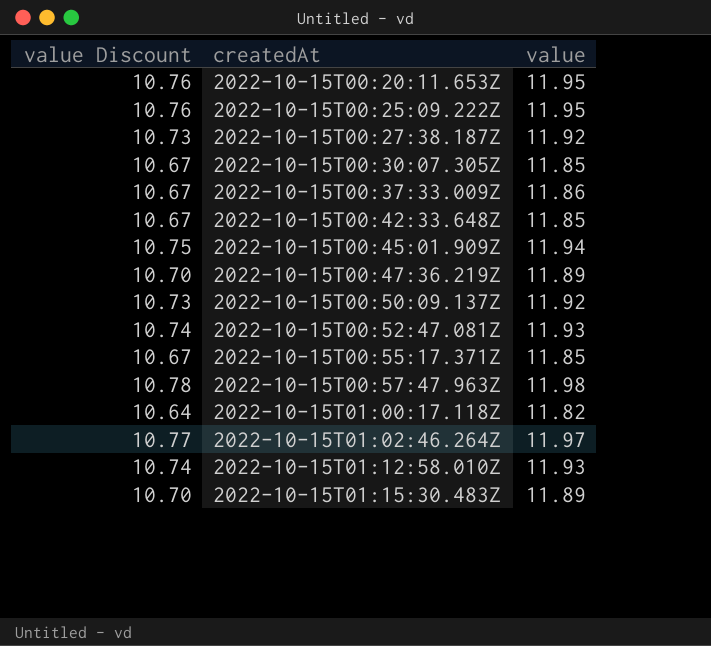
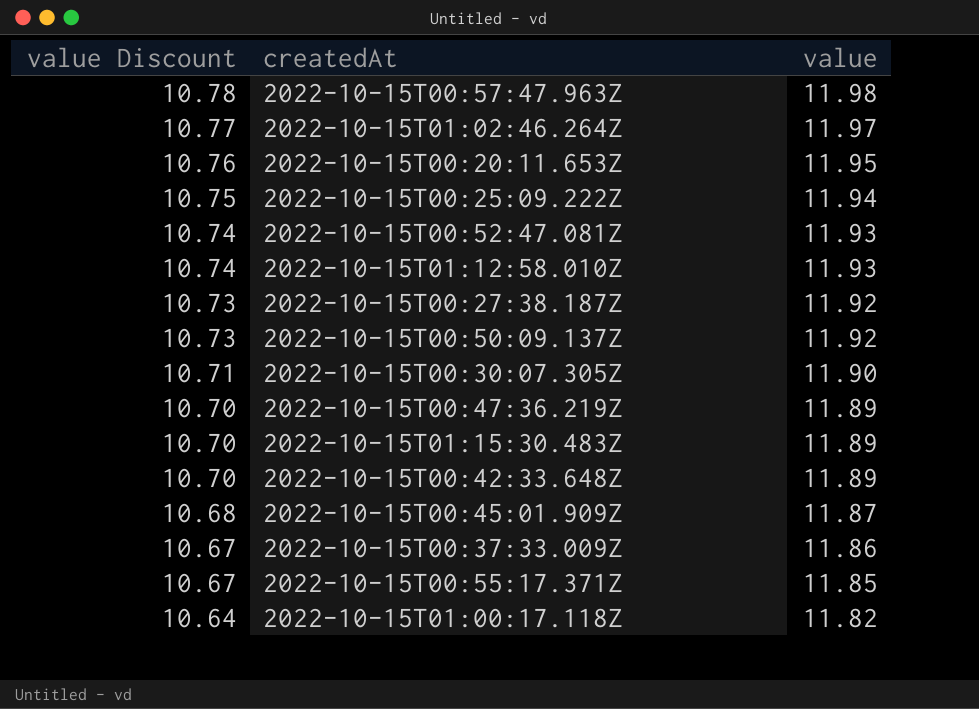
row order: createdAt ascending -> value Discount descending
2022-10-15T00:25:09.222Z | value Discount: 10.76 -> 10.75
2022-10-15T00:25:09.222Z | value: 11.95 -> 11.94
2022-10-15T00:30:07.305Z | value Discount: 10.67 -> 10.71
2022-10-15T00:30:07.305Z | value: 11.85 -> 11.90
2022-10-15T00:42:33.648Z | value Discount: 10.67 -> 10.70
2022-10-15T00:42:33.648Z | value: 11.85 -> 11.89
2022-10-15T00:45:01.909Z | value Discount: 10.75 -> 10.68
2022-10-15T00:45:01.909Z | value: 11.94 -> 11.87

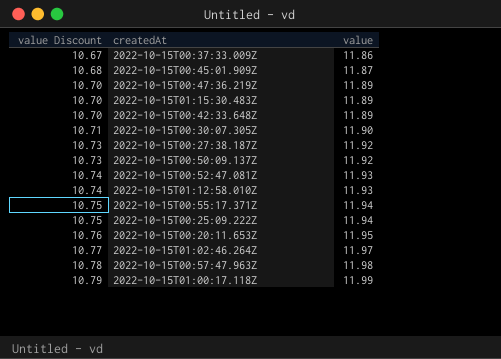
row order: value Discount descending -> value Discount ascending
2022-10-15T00:55:17.371Z | value Discount: 10.67 -> 10.75
2022-10-15T00:55:17.371Z | value: 11.85 -> 11.94
2022-10-15T01:00:17.118Z | value Discount: 10.64 -> 10.79
2022-10-15T01:00:17.118Z | value: 11.82 -> 11.99

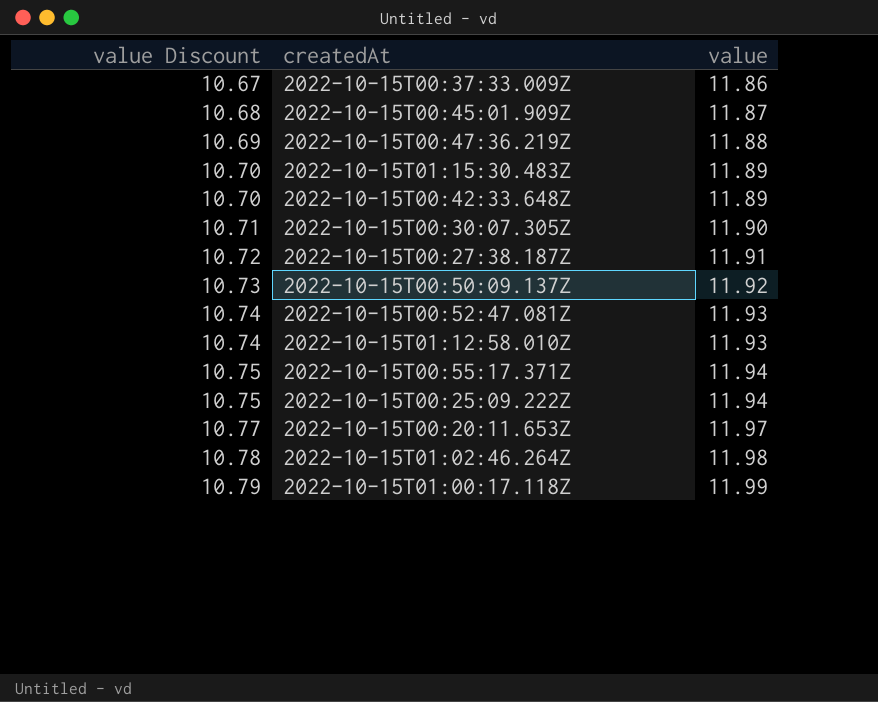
row 2022-10-15T00:57:47.963Z: 10.78 | 11.98 -> none
2022-10-15T00:47:36.219Z | value Discount: 10.70 -> 10.69
2022-10-15T00:47:36.219Z | value: 11.89 -> 11.88
2022-10-15T00:27:38.187Z | value Discount: 10.73 -> 10.72
2022-10-15T00:27:38.187Z | value: 11.92 -> 11.91
2022-10-15T00:20:11.653Z | value Discount: 10.76 -> 10.77
2022-10-15T00:20:11.653Z | value: 11.95 -> 11.97
2022-10-15T01:02:46.264Z | value Discount: 10.77 -> 10.78
2022-10-15T01:02:46.264Z | value: 11.97 -> 11.98

